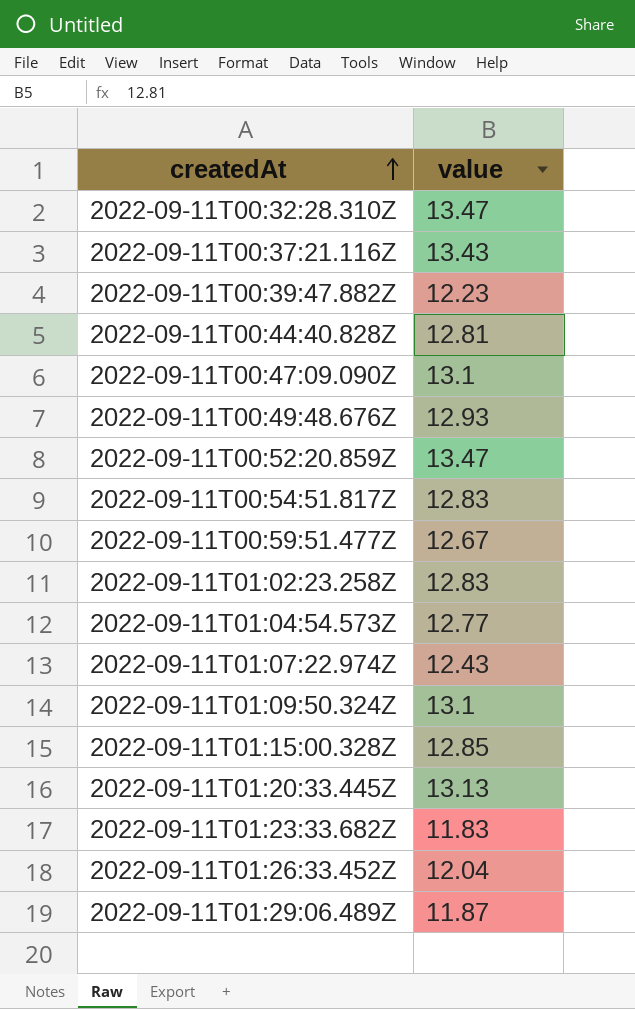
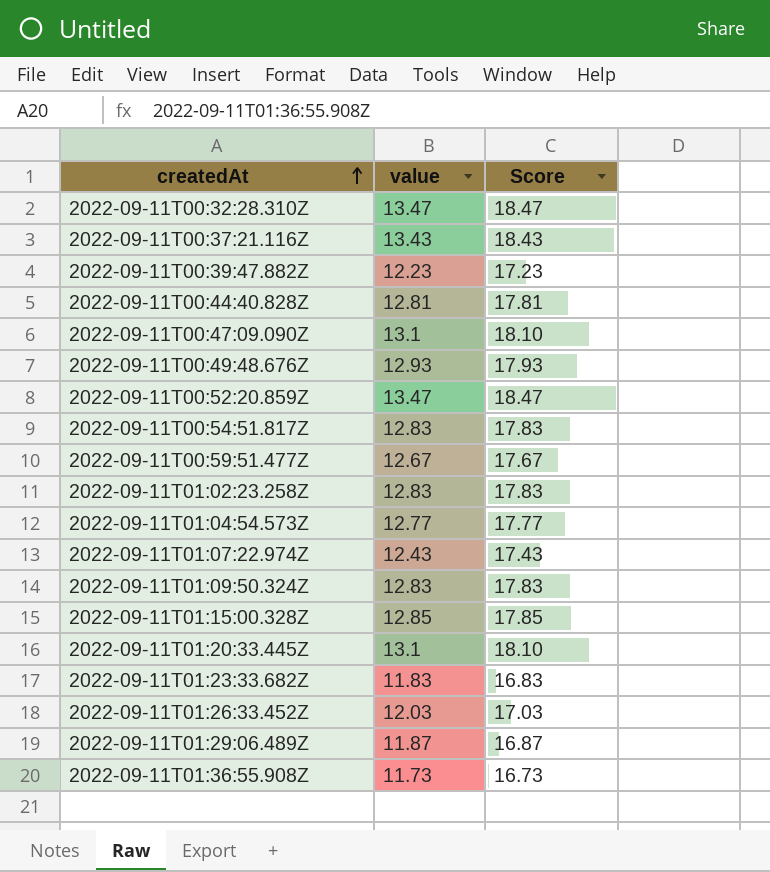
column Score | formula: none -> [value] + 5
2022-09-11T01:09:50.324Z | value: 13.1 -> 12.83
2022-09-11T01:20:33.445Z | value: 13.13 -> 13.1
2022-09-11T01:26:33.452Z | value: 12.04 -> 12.03
row 2022-09-11T01:36:55.908Z: none -> 11.73 | 16.73

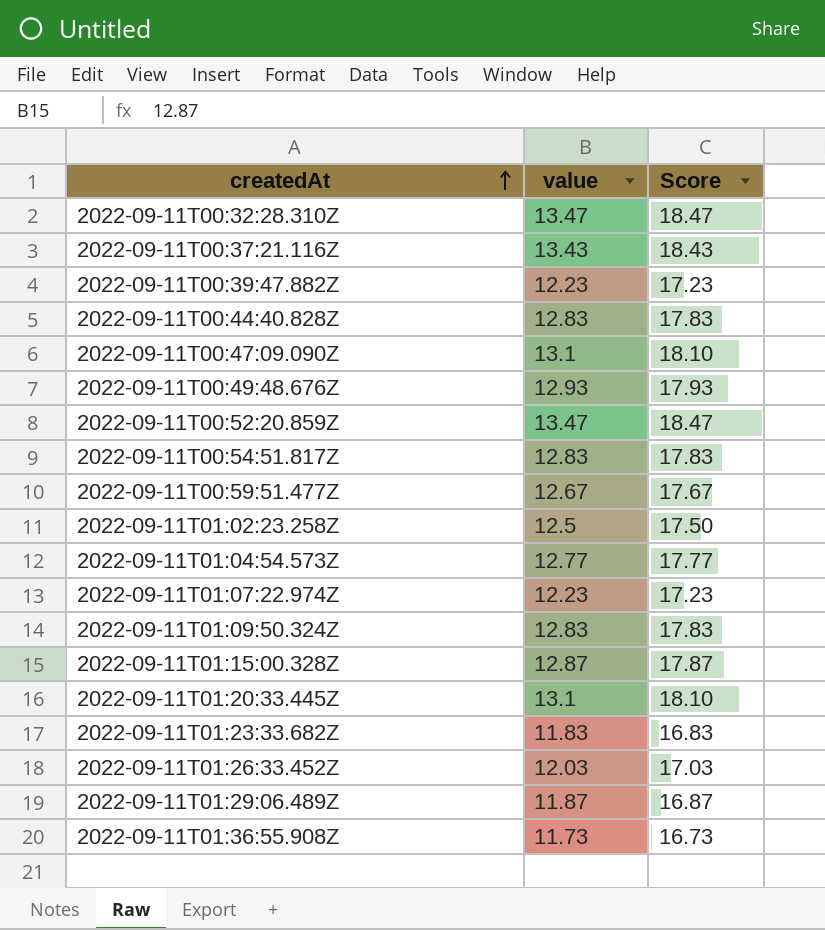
2022-09-11T00:44:40.828Z | value: 12.81 -> 12.83
2022-09-11T00:44:40.828Z | Score: 17.81 -> 17.83
2022-09-11T01:02:23.258Z | value: 12.83 -> 12.5
2022-09-11T01:02:23.258Z | Score: 17.83 -> 17.50
2022-09-11T01:07:22.974Z | value: 12.43 -> 12.23
2022-09-11T01:07:22.974Z | Score: 17.43 -> 17.23
2022-09-11T01:15:00.328Z | value: 12.85 -> 12.87
2022-09-11T01:15:00.328Z | Score: 17.85 -> 17.87

